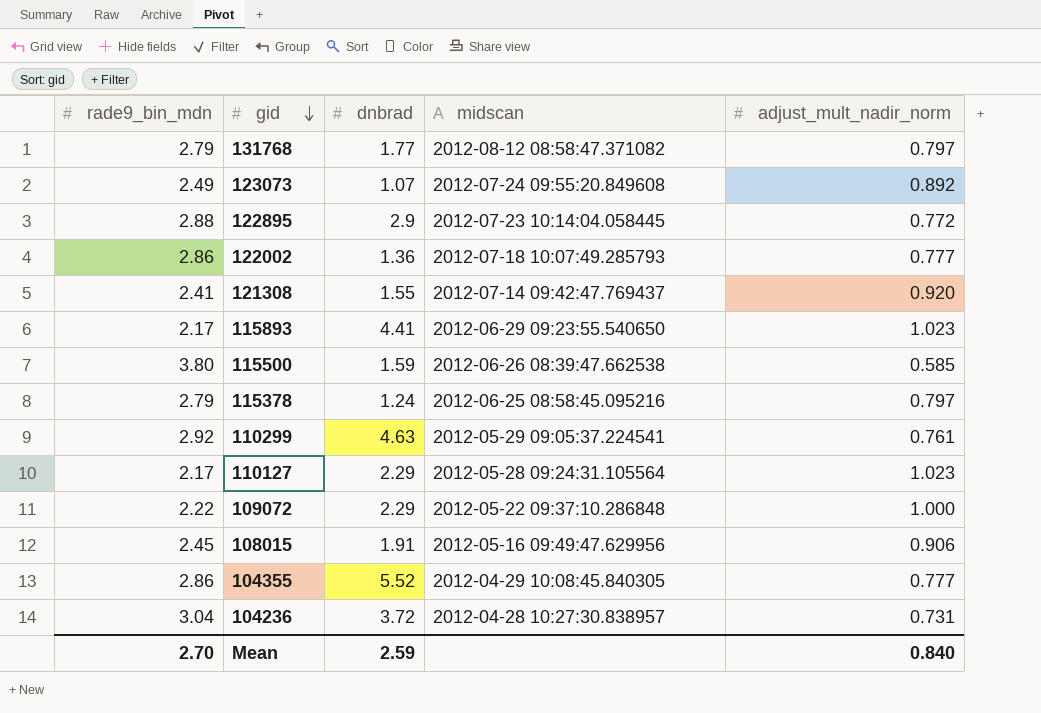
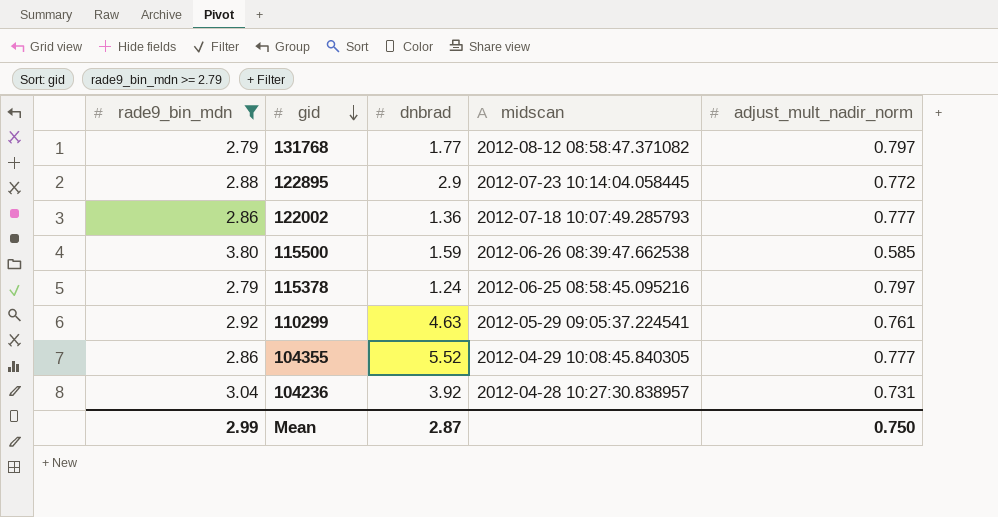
filter: none -> rade9_bin_mdn >= 2.79
104236 | dnbrad: 3.72 -> 3.92
Mean | rade9_bin_mdn: 2.70 -> 2.99
Mean | dnbrad: 2.59 -> 2.87
Mean | adjust_mult_nadir_norm: 0.840 -> 0.750

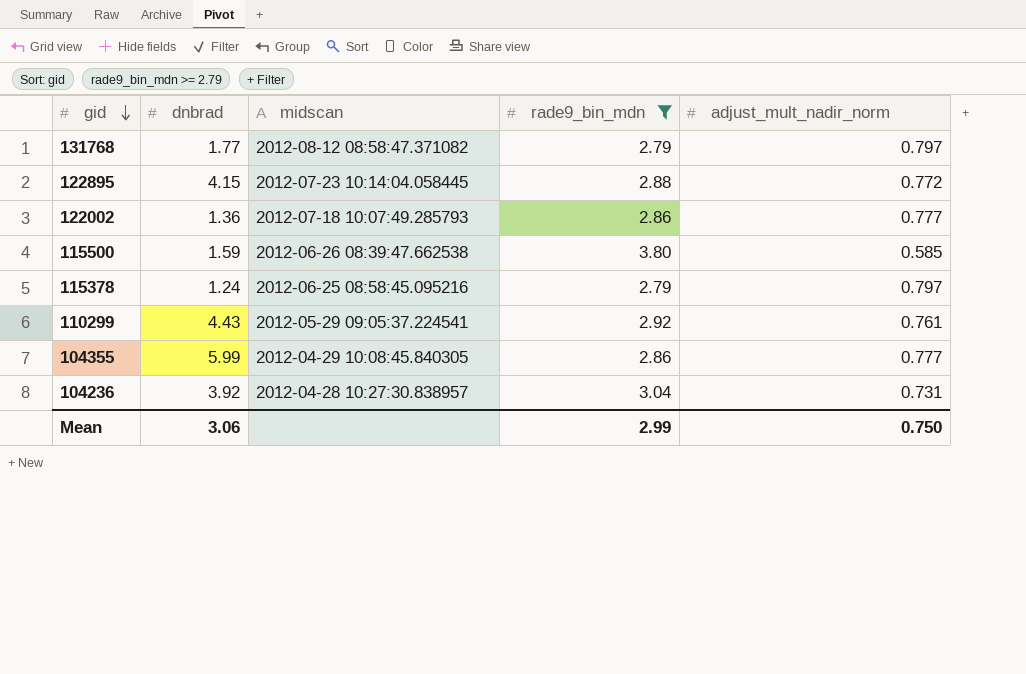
column rade9_bin_mdn | position: 1 -> 4
122895 | dnbrad: 2.9 -> 4.15
110299 | dnbrad: 4.63 -> 4.43
104355 | dnbrad: 5.52 -> 5.99
Mean | dnbrad: 2.87 -> 3.06

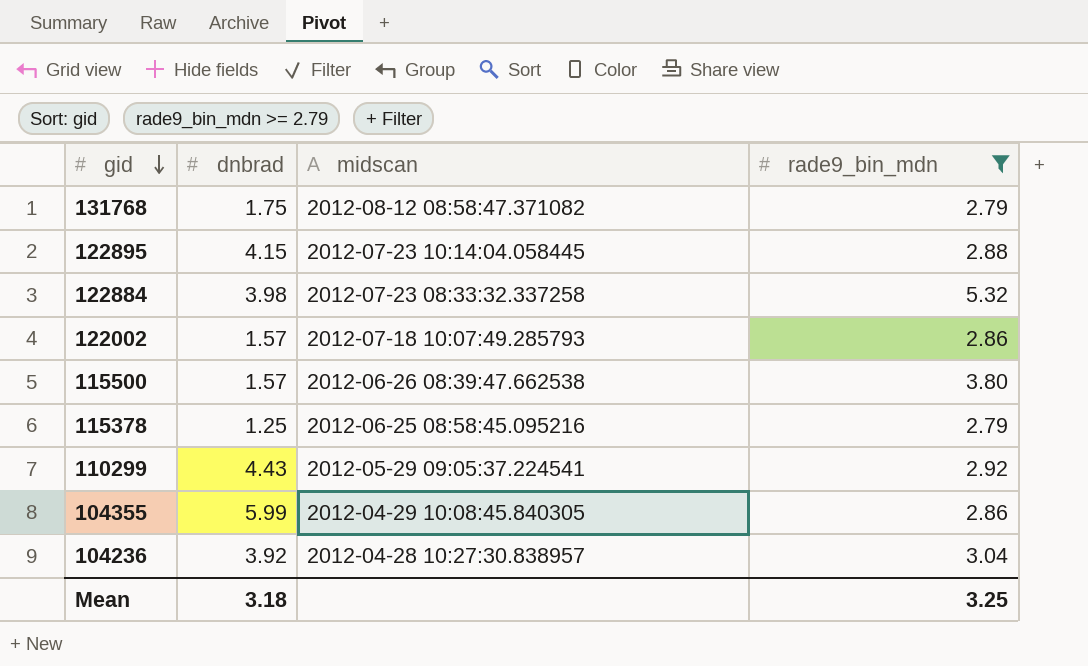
column adjust_mult_nadir_norm | position: 5 -> none
131768 | dnbrad: 1.77 -> 1.75
row 122884: none -> 3.98 | 2012-07-23 08:33:32.337258 | 5.32
122002 | dnbrad: 1.36 -> 1.57
115500 | dnbrad: 1.59 -> 1.57
115378 | dnbrad: 1.24 -> 1.25
Mean | dnbrad: 3.06 -> 3.18
Mean | rade9_bin_mdn: 2.99 -> 3.25

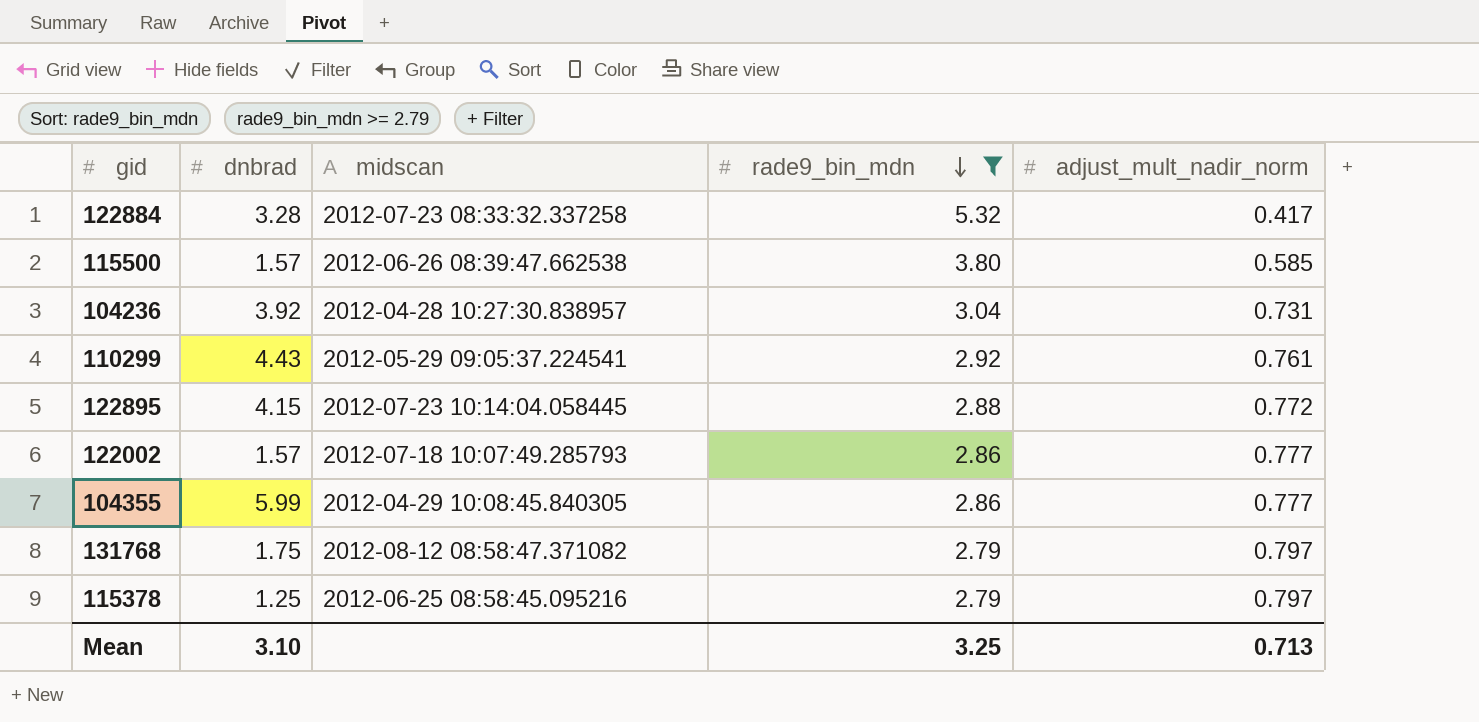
row order: gid descending -> rade9_bin_mdn descending
column adjust_mult_nadir_norm | position: none -> 5
122884 | dnbrad: 3.98 -> 3.28
Mean | dnbrad: 3.18 -> 3.10

